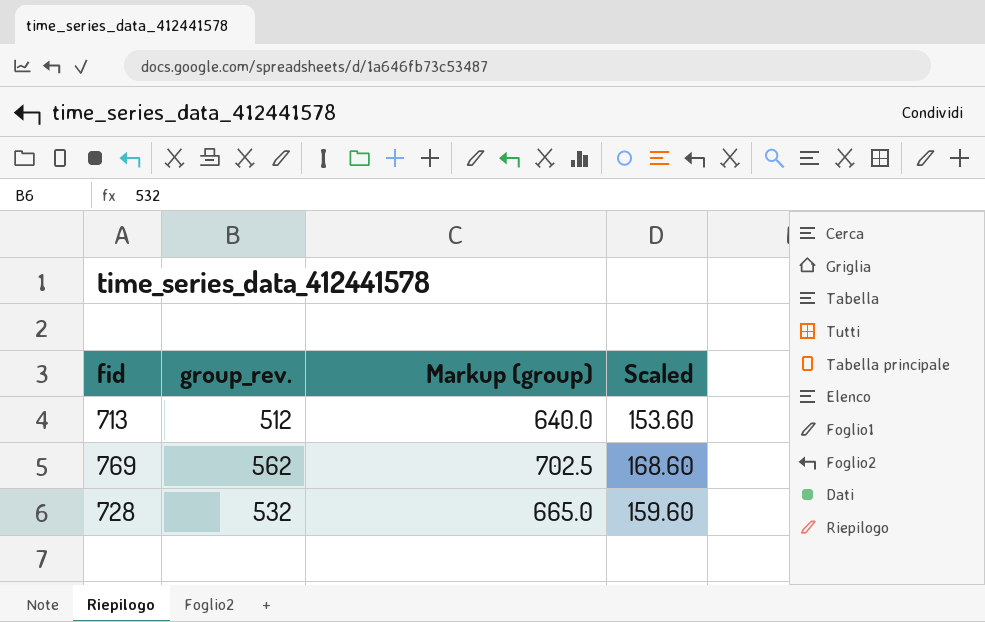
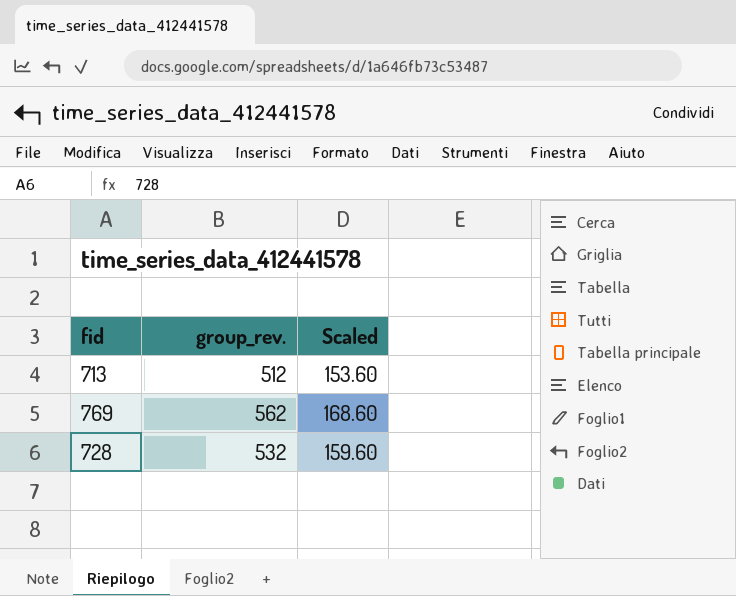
column Markup (group) | formula: [group_rev.] * 1.25 -> none

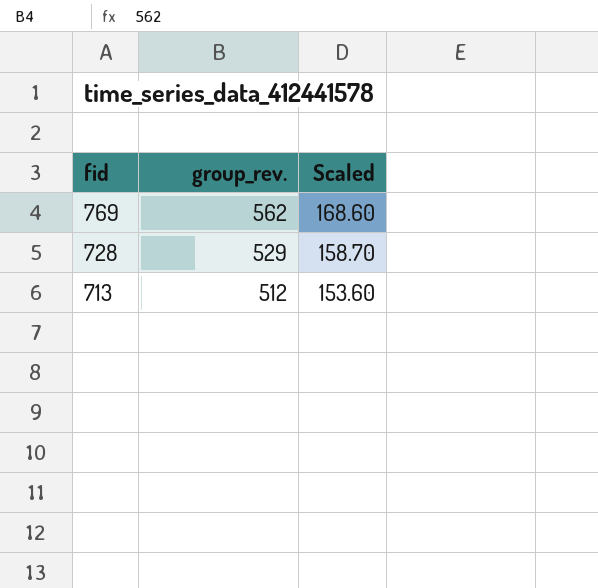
row order: none -> fid descending
728 | group_rev.: 532 -> 529
728 | Scaled: 159.60 -> 158.70

